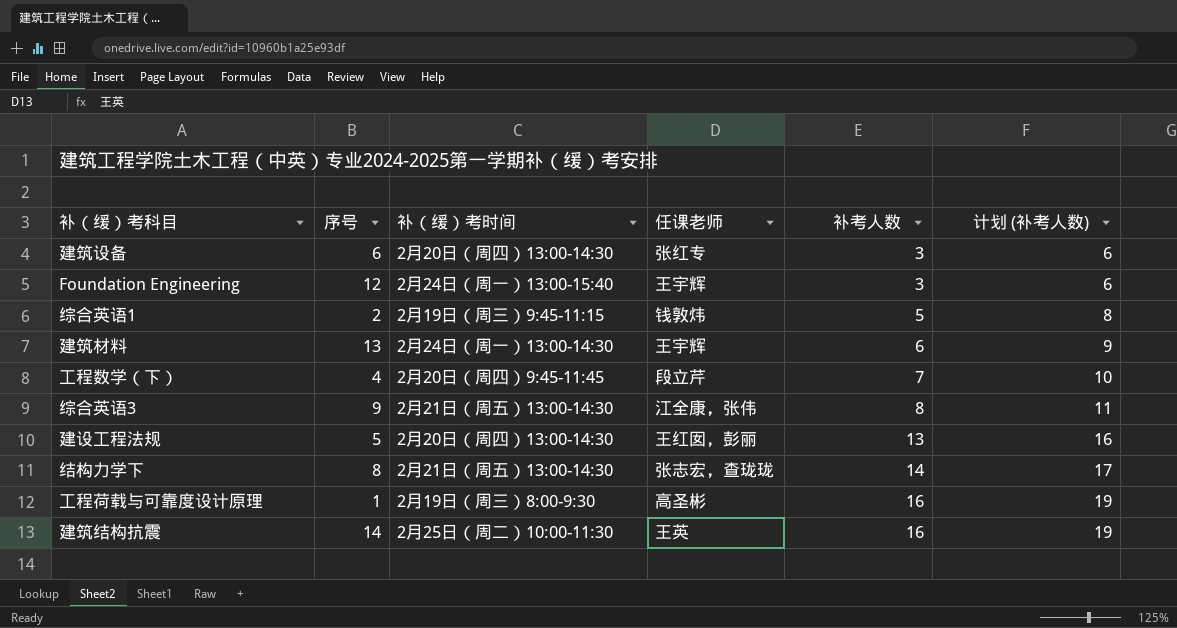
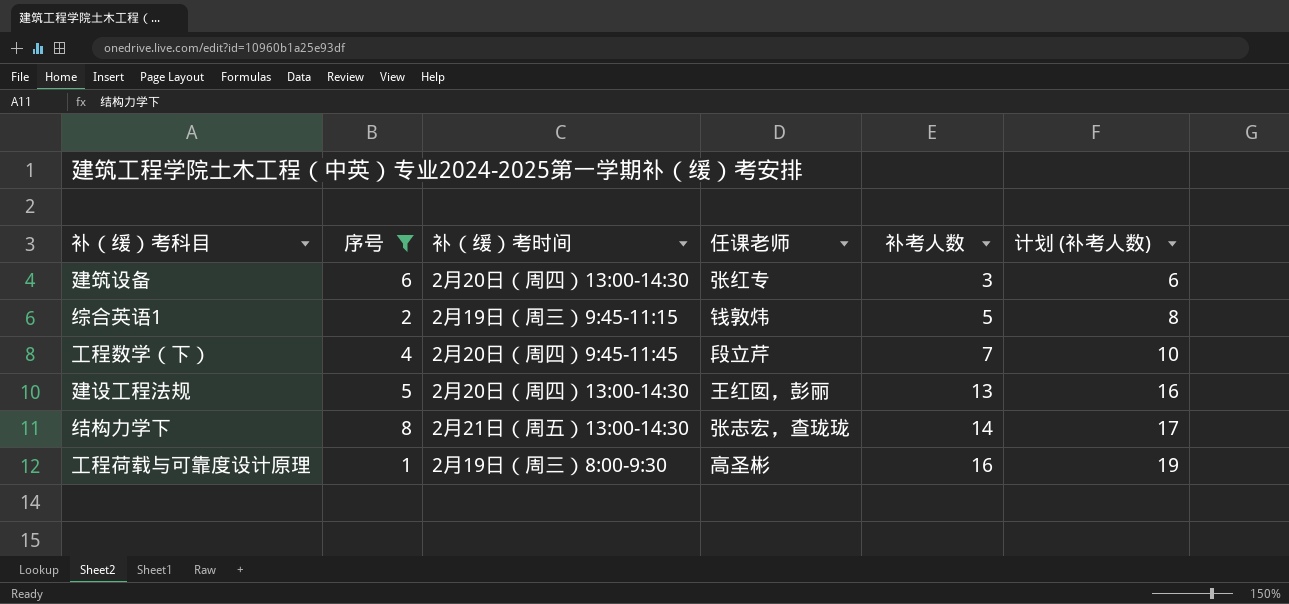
filter: none -> 序号 <= 8

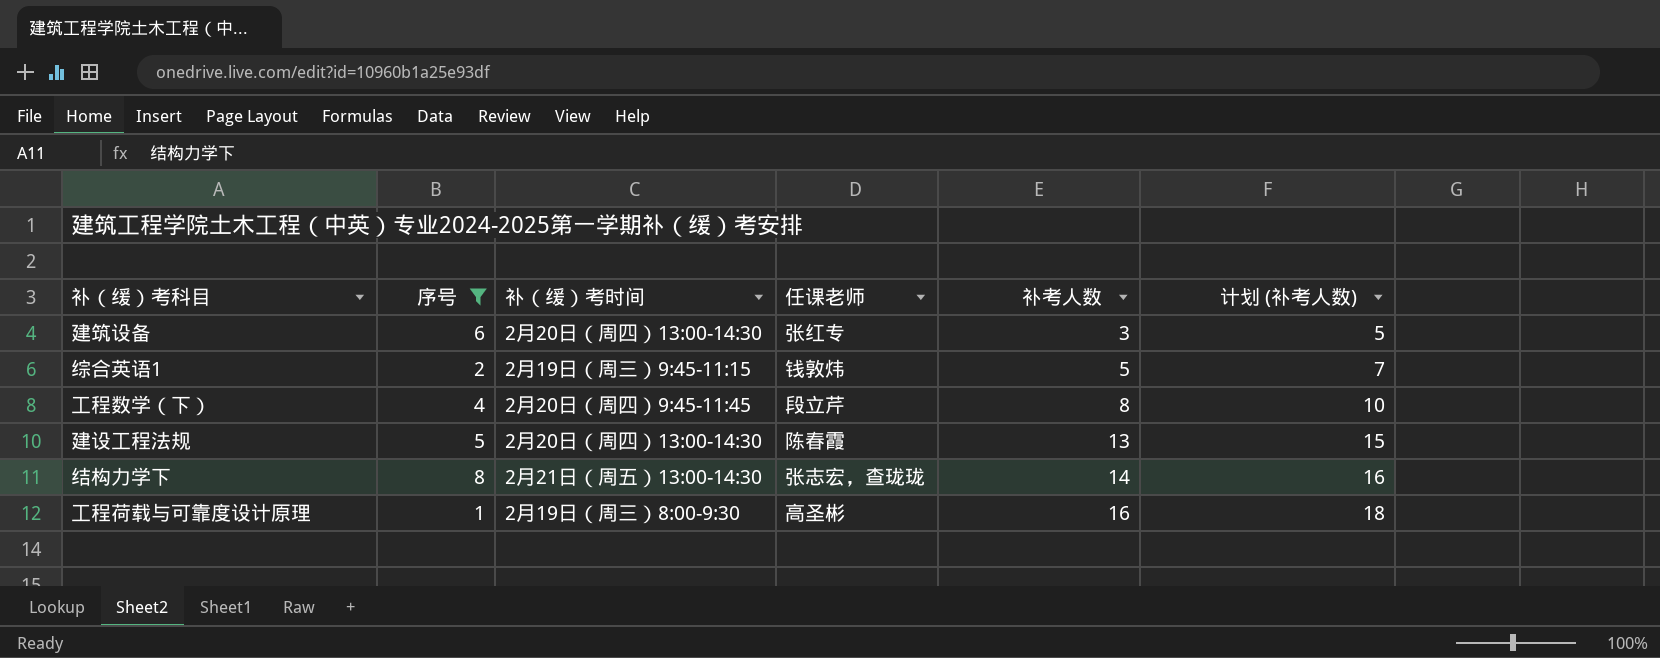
column 计划 (补考人数) | formula: [补考人数] + 3 -> [补考人数] + 2
工程数学（下） | 补考人数: 7 -> 8
建设工程法规 | 任课老师: 王红囡，彭丽 -> 陈春霞

